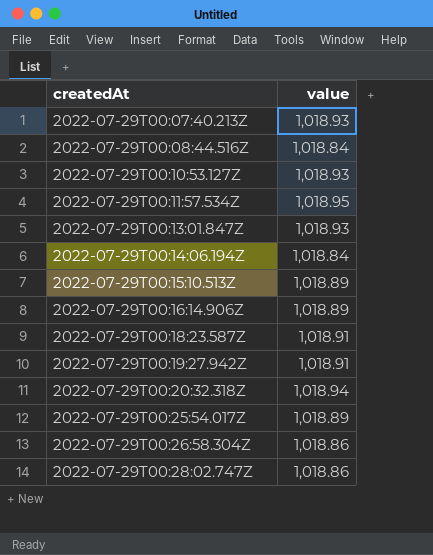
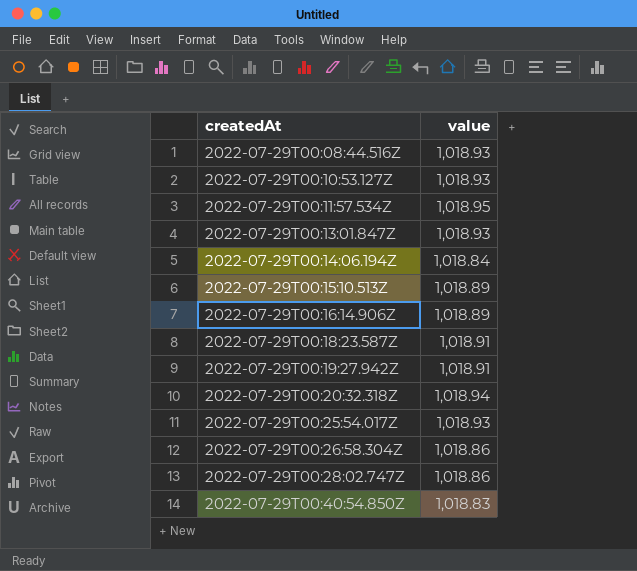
row 2022-07-29T00:07:40.213Z: 1,018.93 -> none
2022-07-29T00:08:44.516Z | value: 1,018.84 -> 1,018.93
2022-07-29T00:25:54.017Z | value: 1,018.89 -> 1,018.93
row 2022-07-29T00:40:54.850Z: none -> 1,018.83

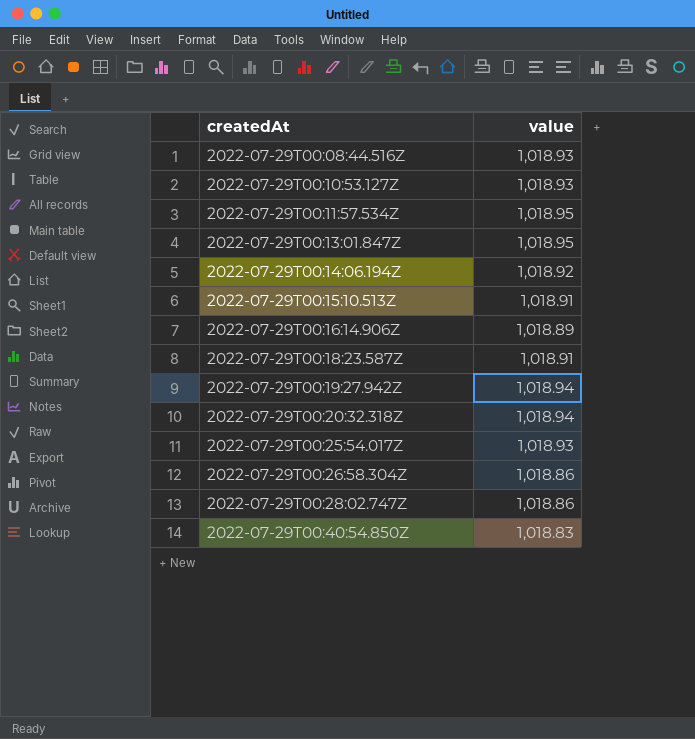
2022-07-29T00:13:01.847Z | value: 1,018.93 -> 1,018.95
2022-07-29T00:14:06.194Z | value: 1,018.84 -> 1,018.92
2022-07-29T00:15:10.513Z | value: 1,018.89 -> 1,018.91
2022-07-29T00:19:27.942Z | value: 1,018.91 -> 1,018.94

